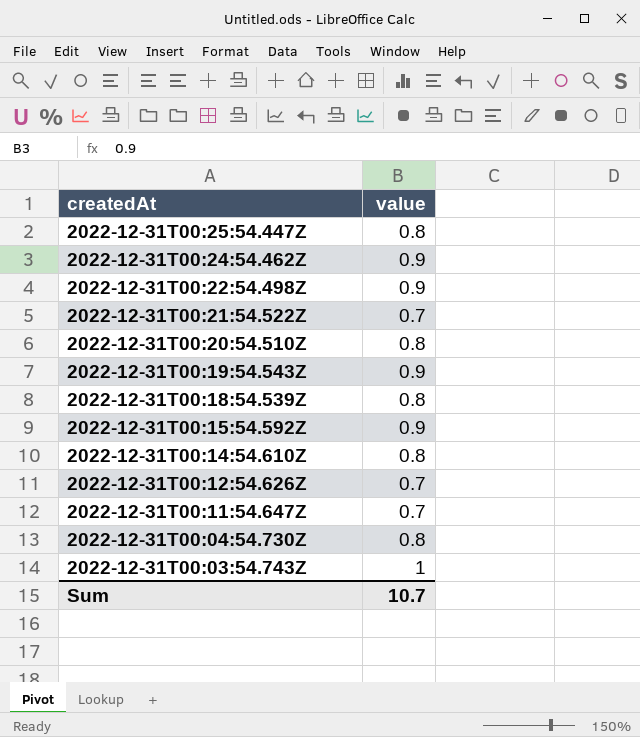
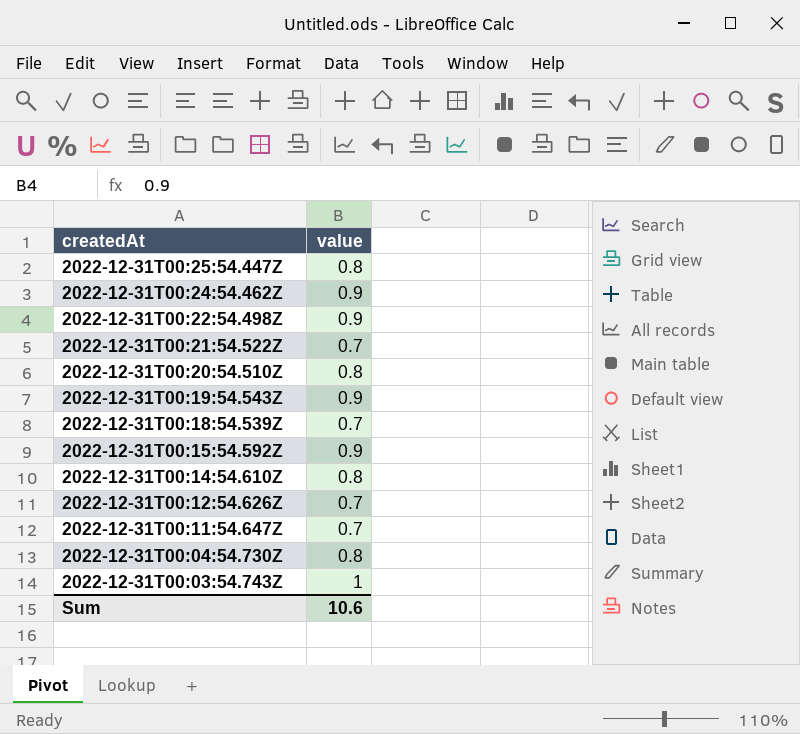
2022-12-31T00:18:54.539Z | value: 0.8 -> 0.7
Sum | value: 10.7 -> 10.6

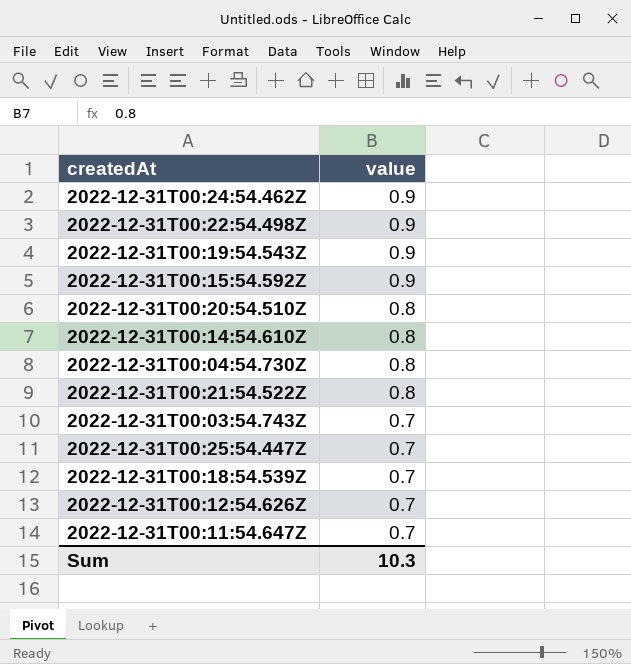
row order: createdAt descending -> value descending
2022-12-31T00:21:54.522Z | value: 0.7 -> 0.8
2022-12-31T00:03:54.743Z | value: 1 -> 0.7
2022-12-31T00:25:54.447Z | value: 0.8 -> 0.7
Sum | value: 10.6 -> 10.3

